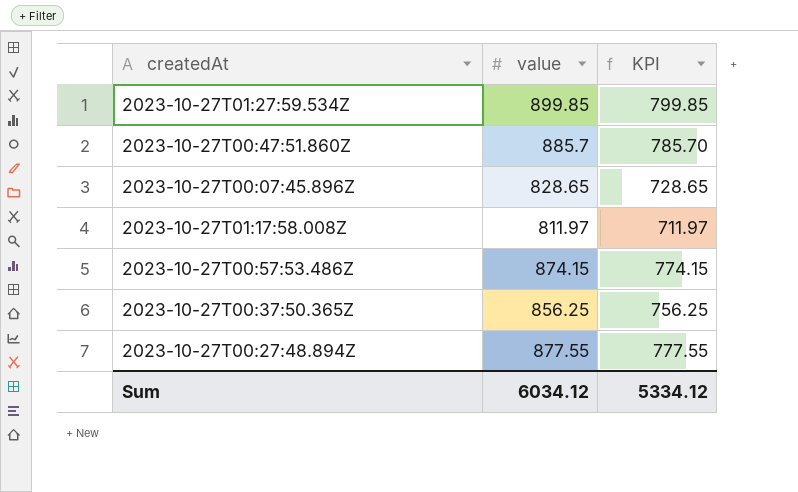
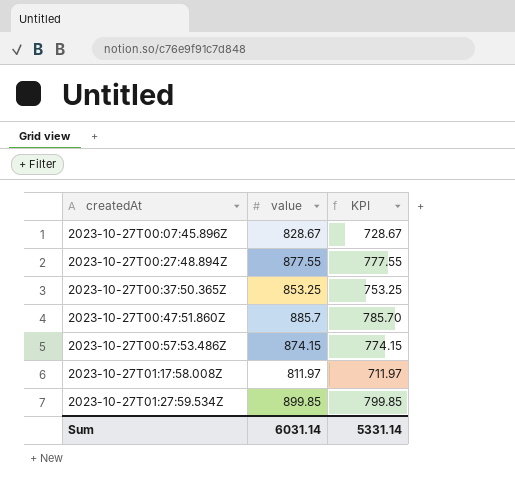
row order: none -> createdAt ascending
2023-10-27T00:07:45.896Z | value: 828.65 -> 828.67
2023-10-27T00:07:45.896Z | KPI: 728.65 -> 728.67
2023-10-27T00:37:50.365Z | value: 856.25 -> 853.25
2023-10-27T00:37:50.365Z | KPI: 756.25 -> 753.25
Sum | value: 6034.12 -> 6031.14
Sum | KPI: 5334.12 -> 5331.14

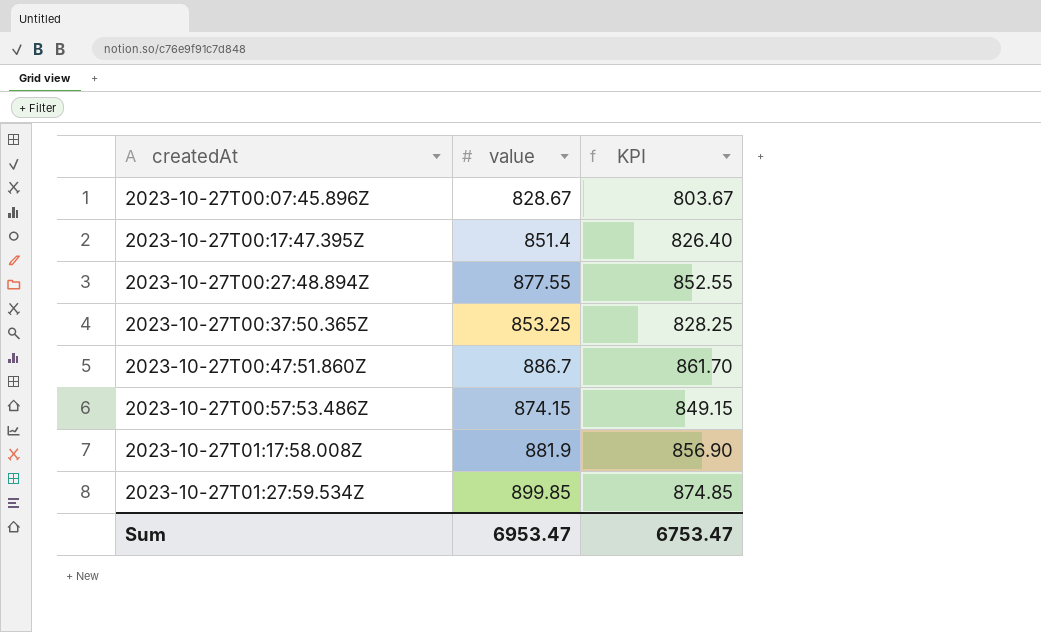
column KPI | formula: [value] - 100 -> [value] - 25
row 2023-10-27T00:17:47.395Z: none -> 851.4 | 826.40
2023-10-27T00:47:51.860Z | value: 885.7 -> 886.7
2023-10-27T01:17:58.008Z | value: 811.97 -> 881.9
Sum | value: 6031.14 -> 6953.47
Sum | KPI: 5331.14 -> 6753.47

